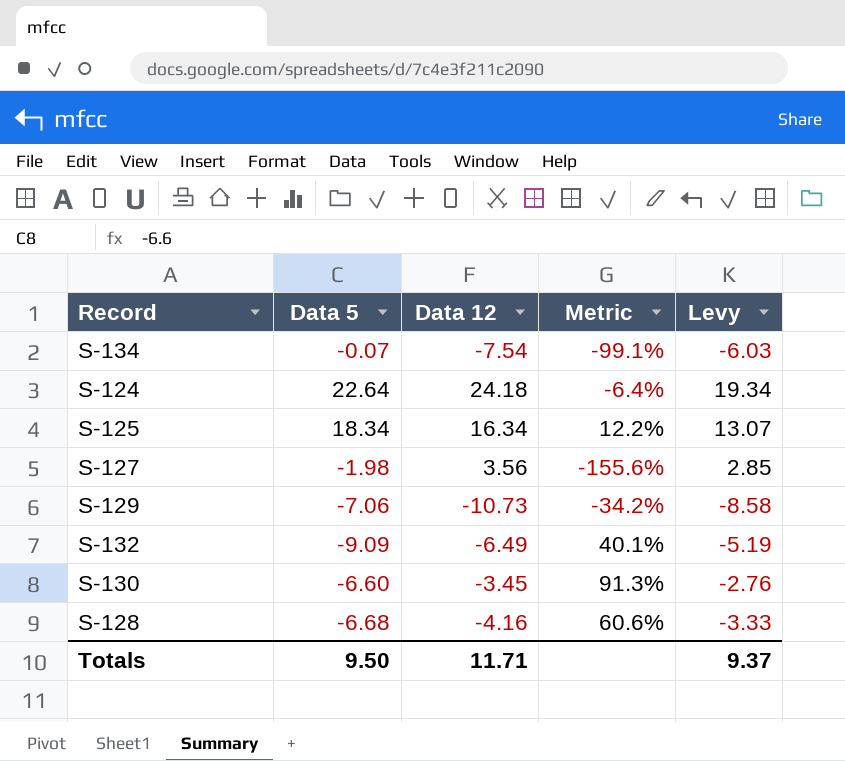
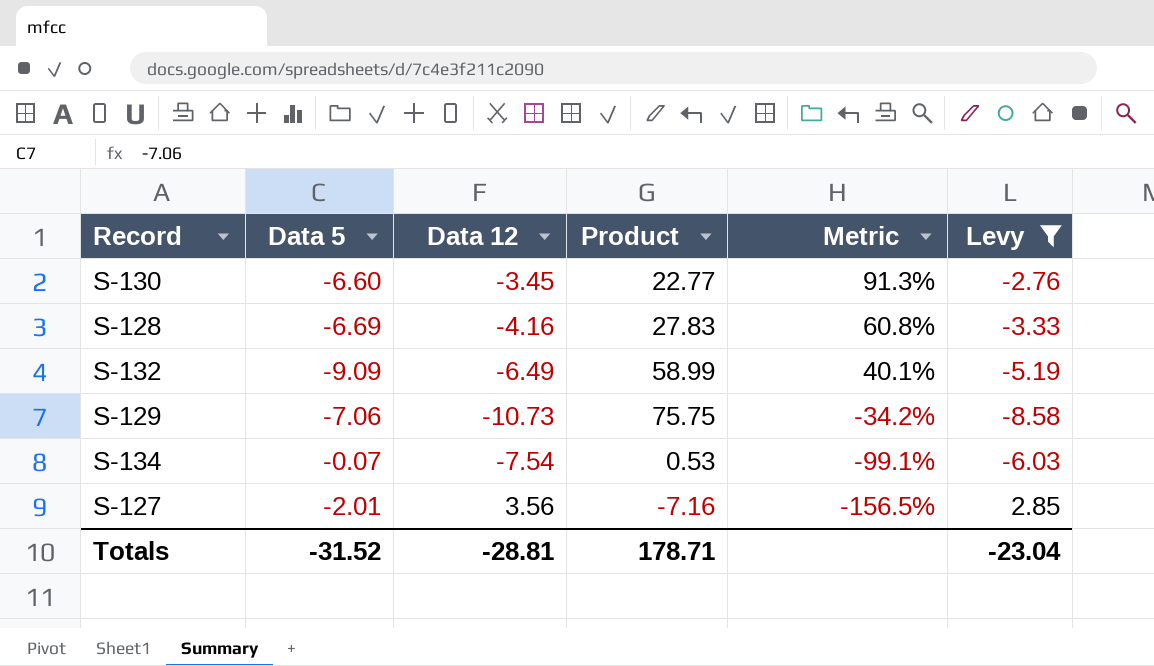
filter: none -> Levy <= 2.85
row order: none -> Metric descending
column Product | formula: none -> [Data 5] * [Data 12]
S-128 | Data 5: -6.68 -> -6.69
S-128 | Metric: 60.6% -> 60.8%
S-127 | Data 5: -1.98 -> -2.01
S-127 | Metric: -155.6% -> -156.5%
Totals | Data 5: 9.50 -> -31.52
Totals | Data 12: 11.71 -> -28.81
Totals | Levy: 9.37 -> -23.04

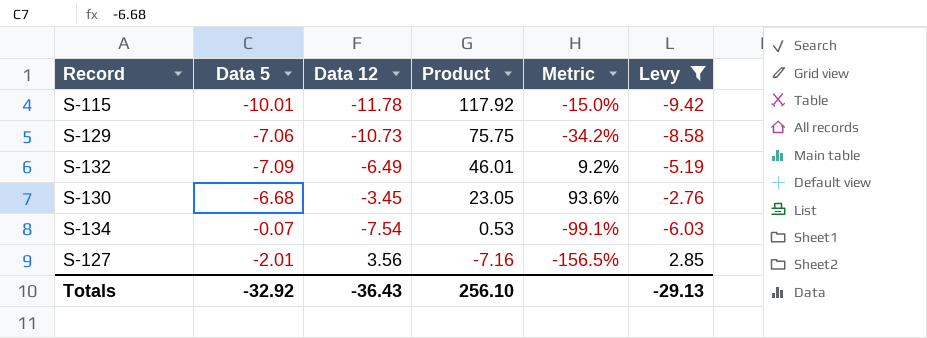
row order: Metric descending -> Product descending
row S-128: -6.69 | -4.16 | 27.83 | 60.8% | -3.33 -> none
row S-115: none -> -10.01 | -11.78 | 117.92 | -15.0% | -9.42
S-132 | Data 5: -9.09 -> -7.09
S-132 | Product: 58.99 -> 46.01
S-132 | Metric: 40.1% -> 9.2%
S-130 | Data 5: -6.60 -> -6.68
S-130 | Product: 22.77 -> 23.05
S-130 | Metric: 91.3% -> 93.6%
Totals | Data 5: -31.52 -> -32.92
Totals | Data 12: -28.81 -> -36.43
Totals | Product: 178.71 -> 256.10
Totals | Levy: -23.04 -> -29.13

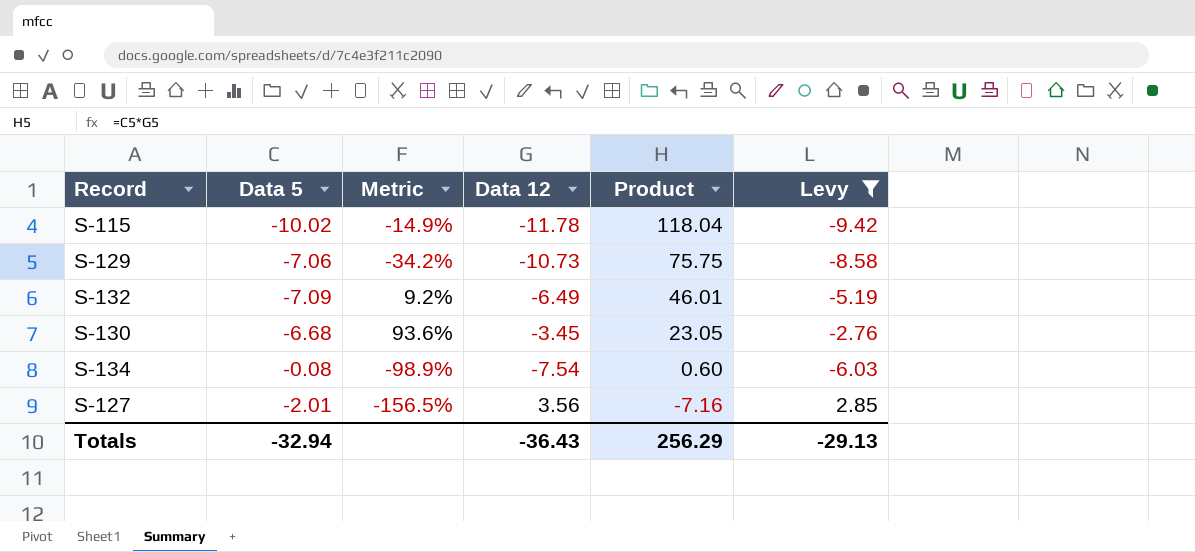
column Metric | position: 5 -> 3
S-115 | Data 5: -10.01 -> -10.02
S-115 | Metric: -15.0% -> -14.9%
S-115 | Product: 117.92 -> 118.04
S-134 | Data 5: -0.07 -> -0.08
S-134 | Metric: -99.1% -> -98.9%
S-134 | Product: 0.53 -> 0.60
Totals | Data 5: -32.92 -> -32.94
Totals | Product: 256.10 -> 256.29

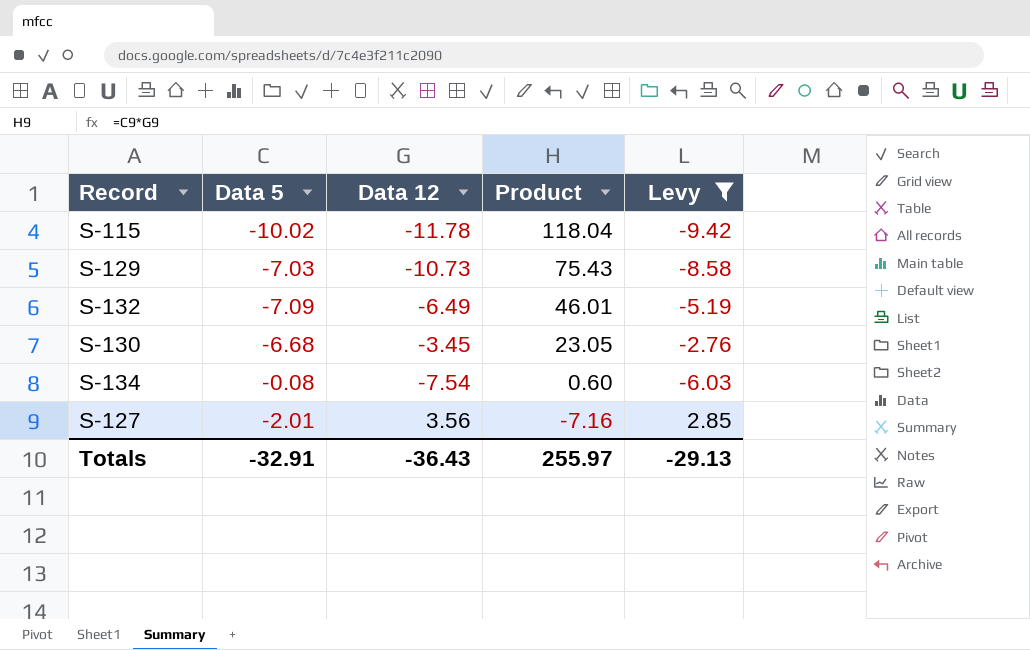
column Metric | formula: ([Data 5] - [Data 12]) / [Data 12] -> none
S-129 | Data 5: -7.06 -> -7.03
S-129 | Product: 75.75 -> 75.43
Totals | Data 5: -32.94 -> -32.91
Totals | Product: 256.29 -> 255.97

